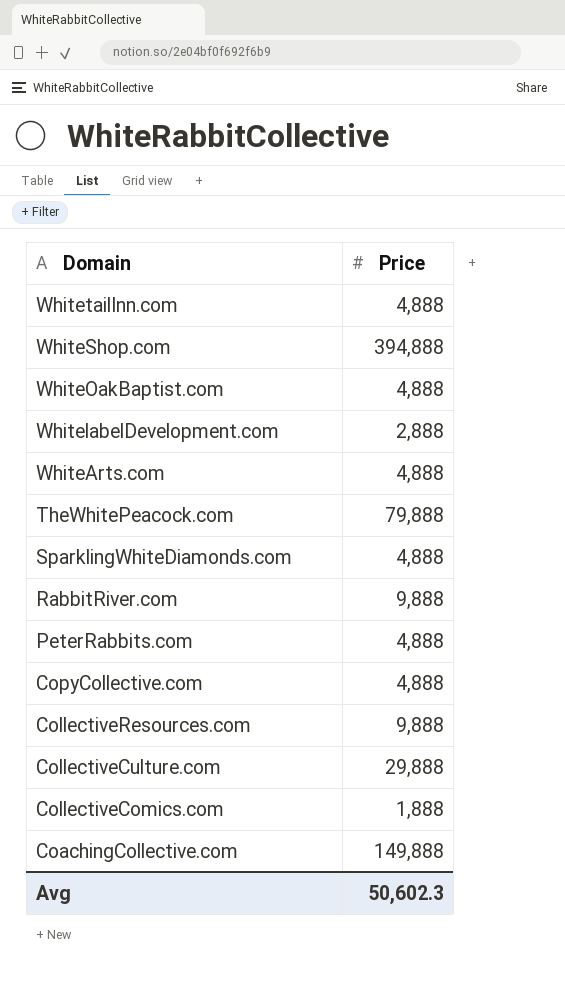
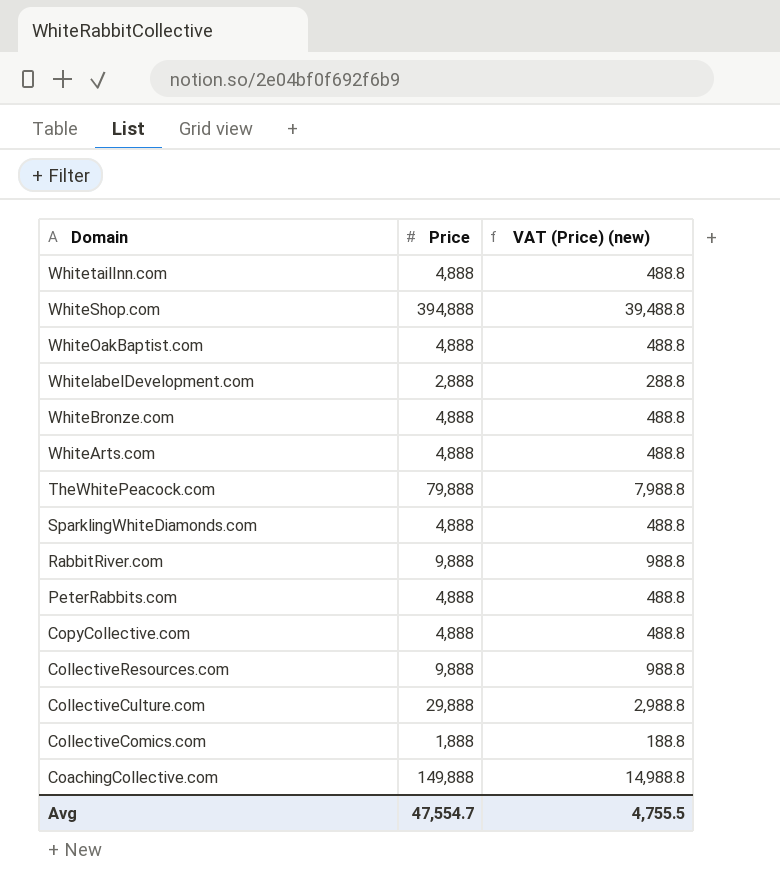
column VAT (Price) (new) | formula: none -> [Price] * 0.1
row WhiteBronze.com: none -> 4,888 | 488.8
Avg | Price: 50,602.3 -> 47,554.7

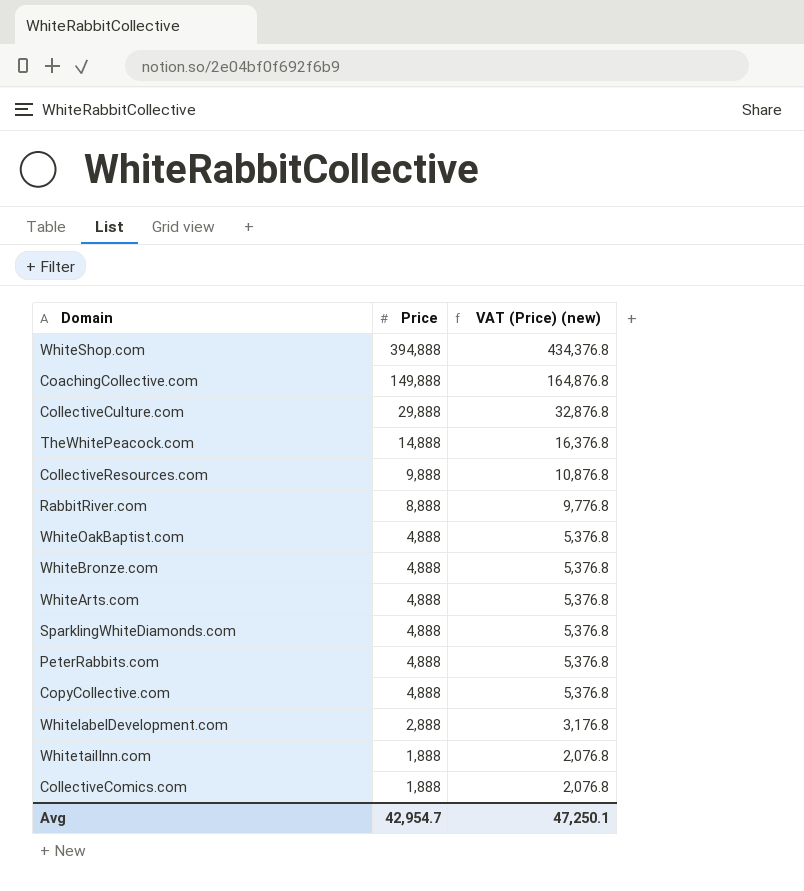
row order: Domain descending -> Price descending
column VAT (Price) (new) | formula: [Price] * 0.1 -> [Price] * 1.1
TheWhitePeacock.com | Price: 79,888 -> 14,888
RabbitRiver.com | Price: 9,888 -> 8,888
WhitetailInn.com | Price: 4,888 -> 1,888
Avg | Price: 47,554.7 -> 42,954.7
Avg | VAT (Price) (new): 4,755.5 -> 47,250.1

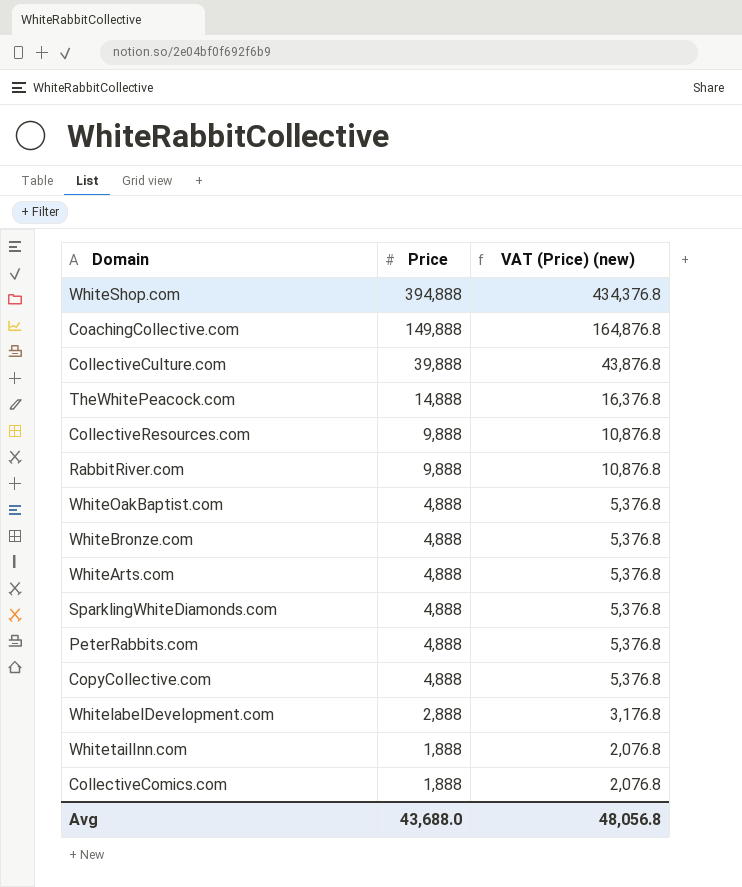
CollectiveCulture.com | Price: 29,888 -> 39,888
CollectiveCulture.com | VAT (Price) (new): 32,876.8 -> 43,876.8
RabbitRiver.com | Price: 8,888 -> 9,888
RabbitRiver.com | VAT (Price) (new): 9,776.8 -> 10,876.8
Avg | Price: 42,954.7 -> 43,688.0
Avg | VAT (Price) (new): 47,250.1 -> 48,056.8

